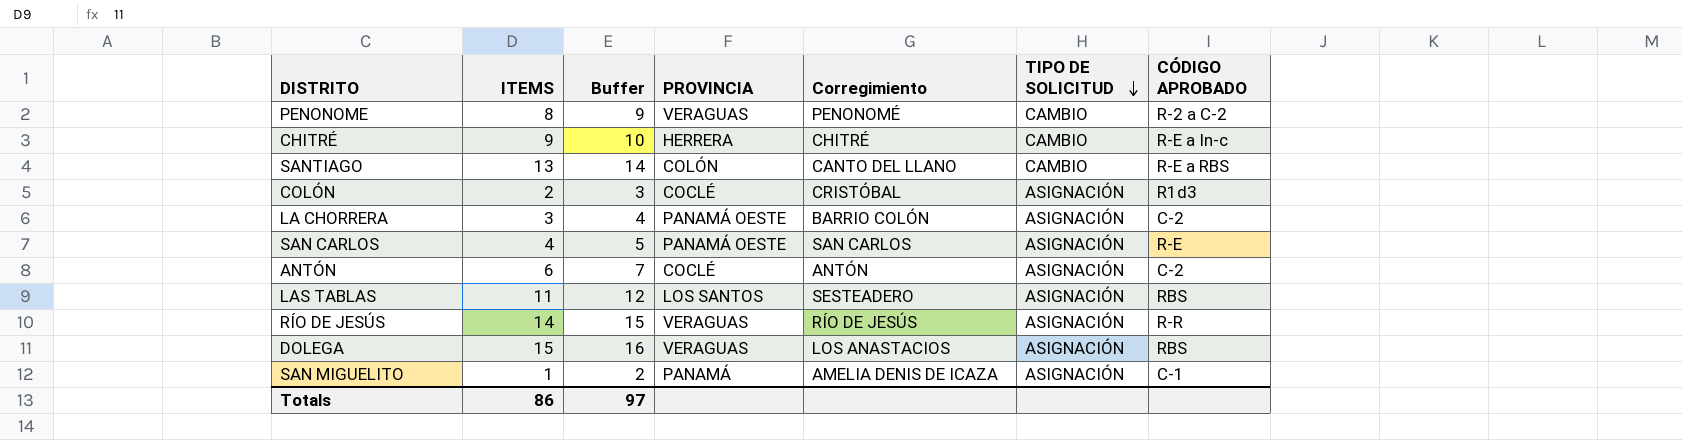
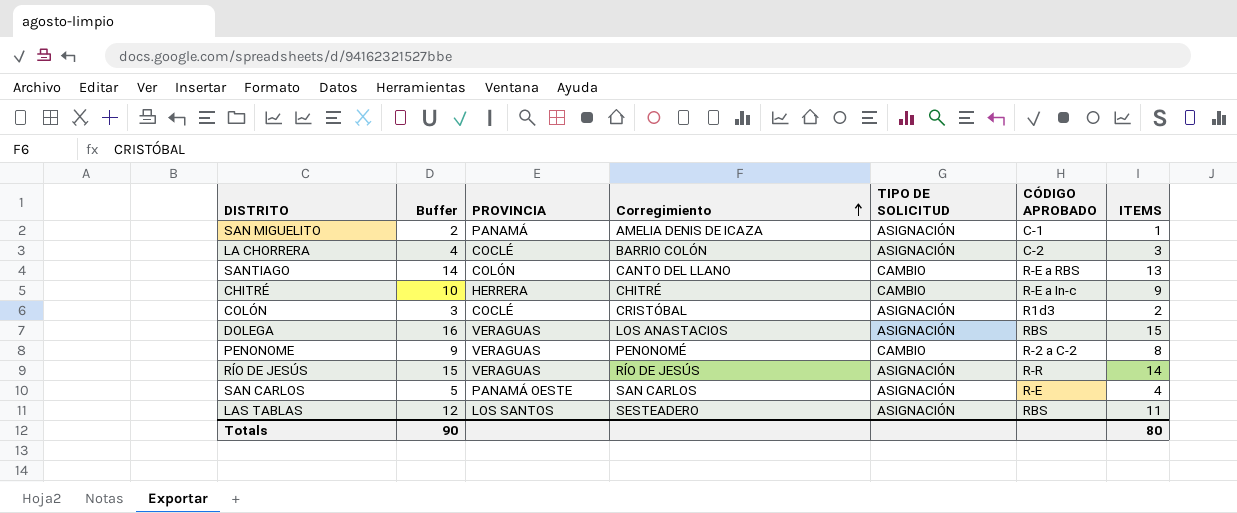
row order: TIPO DE SOLICITUD descending -> Corregimiento ascending
column ITEMS | position: 2 -> 7
row ANTÓN: 6 | 7 | COCLÉ | ANTÓN | ASIGNACIÓN | C-2 -> none
LA CHORRERA | PROVINCIA: PANAMÁ OESTE -> COCLÉ
Totals | Buffer: 97 -> 90
Totals | ITEMS: 86 -> 80

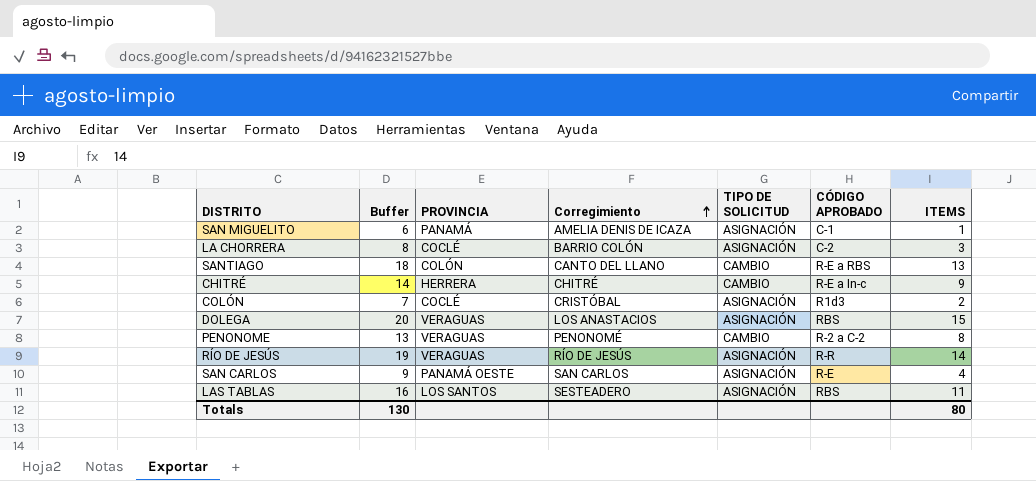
column Buffer | formula: [ITEMS] + 1 -> [ITEMS] + 5
Totals | Buffer: 90 -> 130

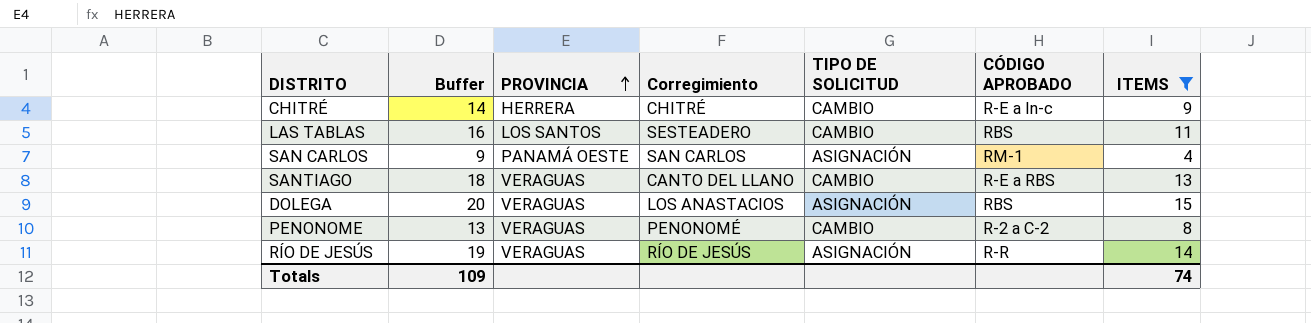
filter: none -> ITEMS >= 4
row order: Corregimiento ascending -> PROVINCIA ascending
LAS TABLAS | TIPO DE SOLICITUD: ASIGNACIÓN -> CAMBIO
SAN CARLOS | CÓDIGO APROBADO: R-E -> RM-1
SANTIAGO | PROVINCIA: COLÓN -> VERAGUAS
Totals | Buffer: 130 -> 109
Totals | ITEMS: 80 -> 74

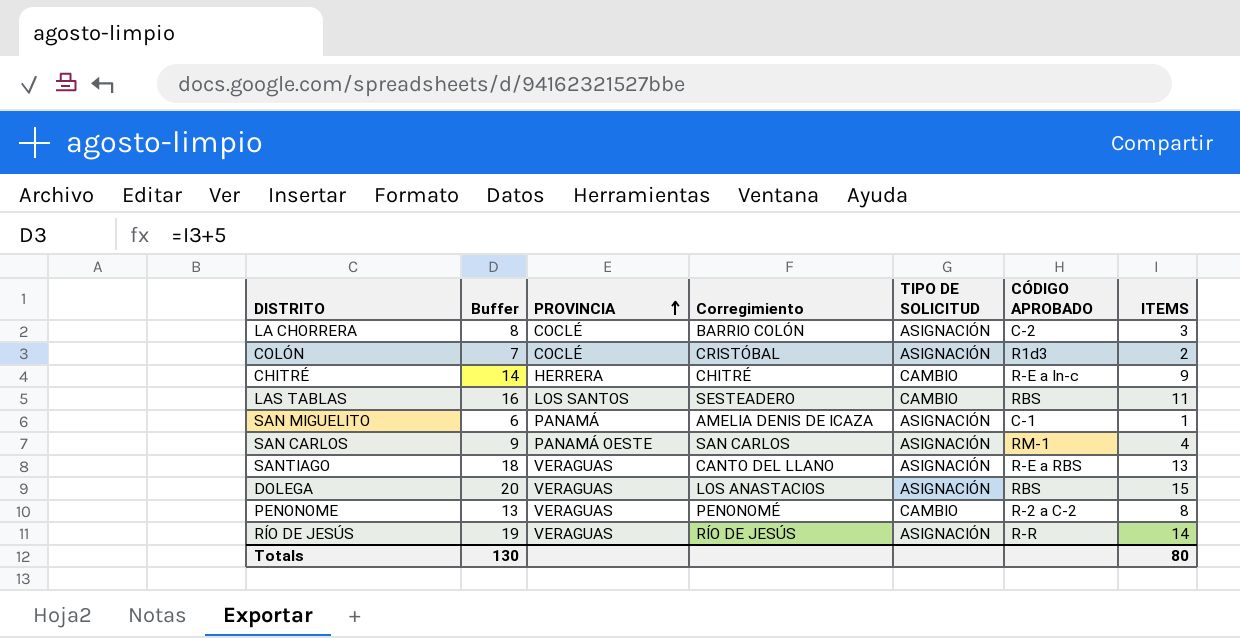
filter: ITEMS >= 4 -> none
SANTIAGO | TIPO DE SOLICITUD: CAMBIO -> ASIGNACIÓN
Totals | Buffer: 109 -> 130
Totals | ITEMS: 74 -> 80

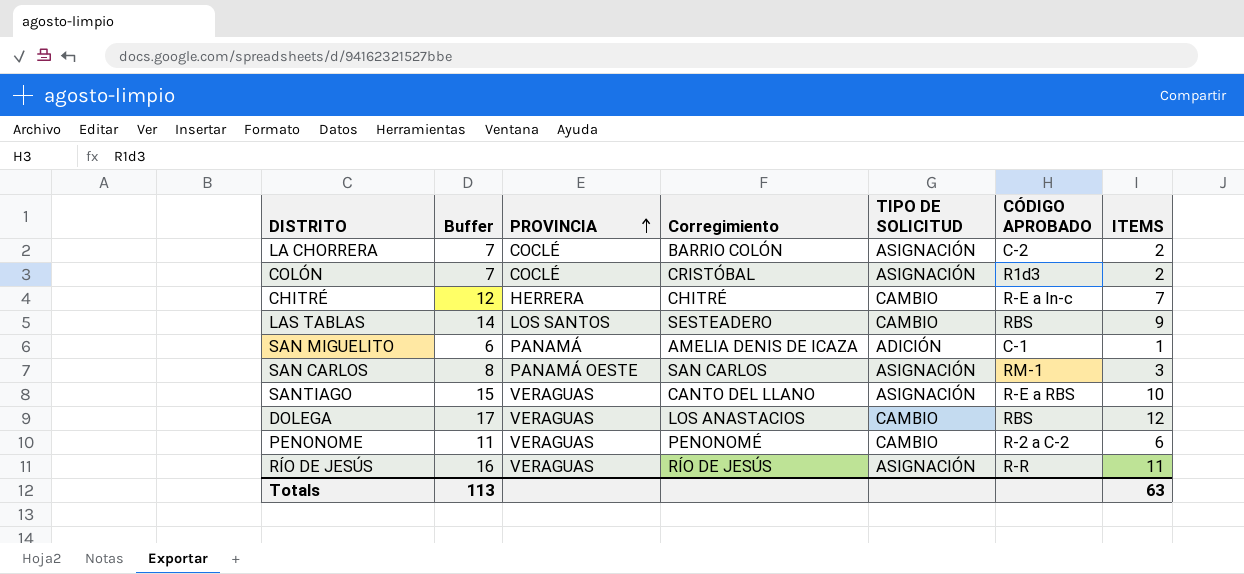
LA CHORRERA | Buffer: 8 -> 7
LA CHORRERA | ITEMS: 3 -> 2
CHITRÉ | Buffer: 14 -> 12
CHITRÉ | ITEMS: 9 -> 7
LAS TABLAS | Buffer: 16 -> 14
LAS TABLAS | ITEMS: 11 -> 9
SAN MIGUELITO | TIPO DE SOLICITUD: ASIGNACIÓN -> ADICIÓN
SAN CARLOS | Buffer: 9 -> 8
SAN CARLOS | ITEMS: 4 -> 3
SANTIAGO | Buffer: 18 -> 15
SANTIAGO | ITEMS: 13 -> 10
DOLEGA | Buffer: 20 -> 17
DOLEGA | TIPO DE SOLICITUD: ASIGNACIÓN -> CAMBIO
DOLEGA | ITEMS: 15 -> 12
PENONOME | Buffer: 13 -> 11
PENONOME | ITEMS: 8 -> 6
RÍO DE JESÚS | Buffer: 19 -> 16
RÍO DE JESÚS | ITEMS: 14 -> 11
Totals | Buffer: 130 -> 113
Totals | ITEMS: 80 -> 63

